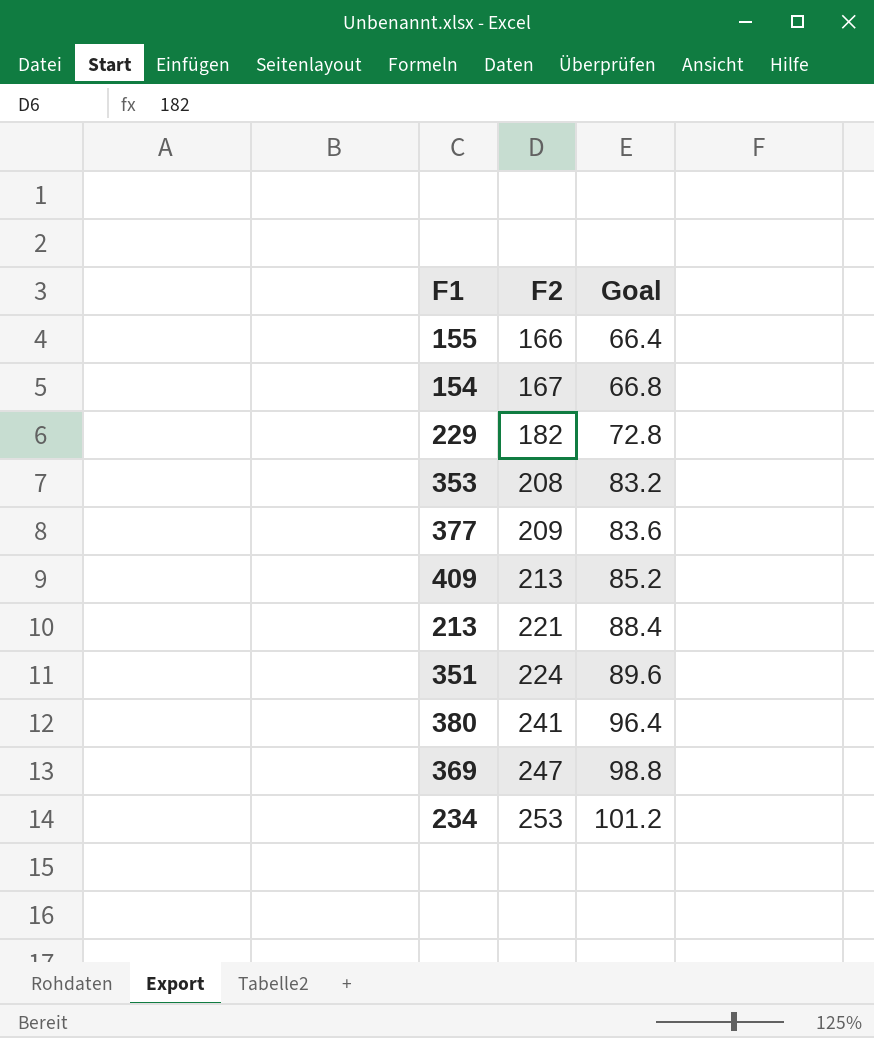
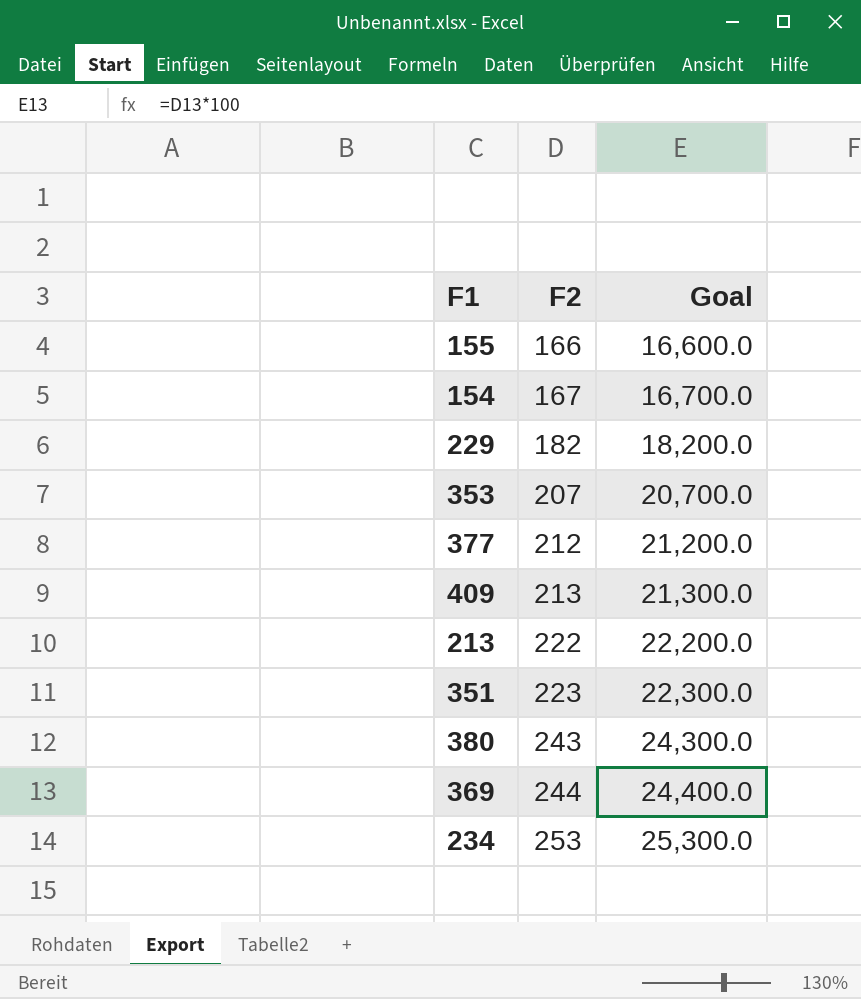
column Goal | formula: [F2] * 0.4 -> [F2] * 100
353 | F2: 208 -> 207
377 | F2: 209 -> 212
213 | F2: 221 -> 222
351 | F2: 224 -> 223
380 | F2: 241 -> 243
369 | F2: 247 -> 244

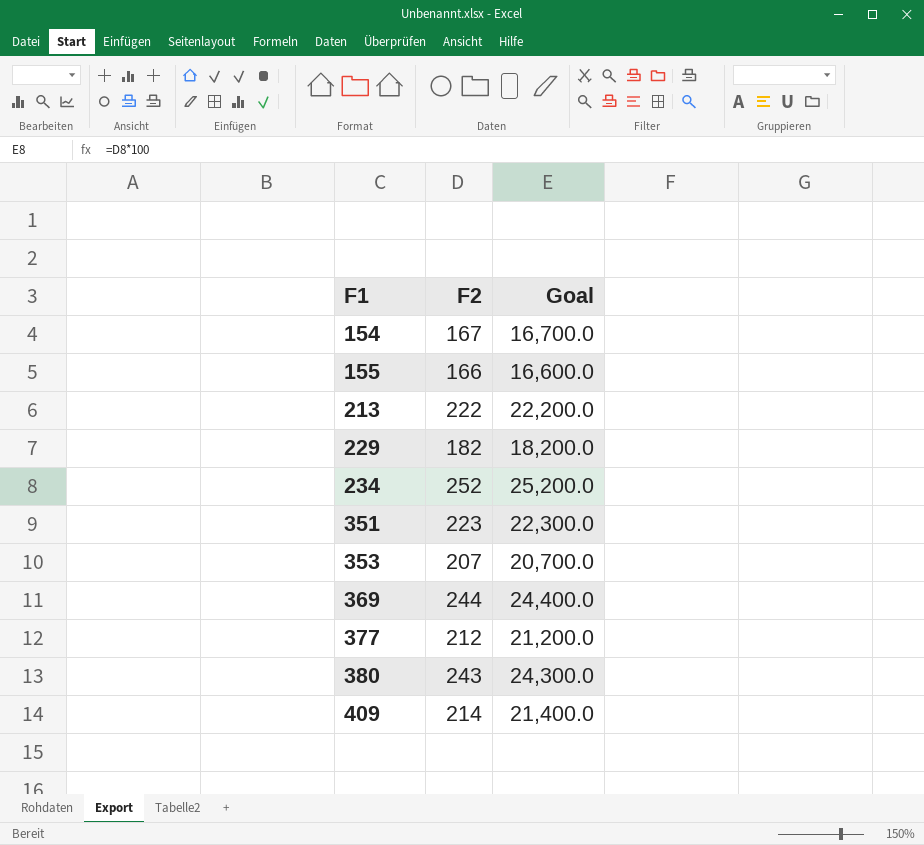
row order: F2 ascending -> F1 ascending
234 | F2: 253 -> 252
234 | Goal: 25,300.0 -> 25,200.0
409 | F2: 213 -> 214
409 | Goal: 21,300.0 -> 21,400.0

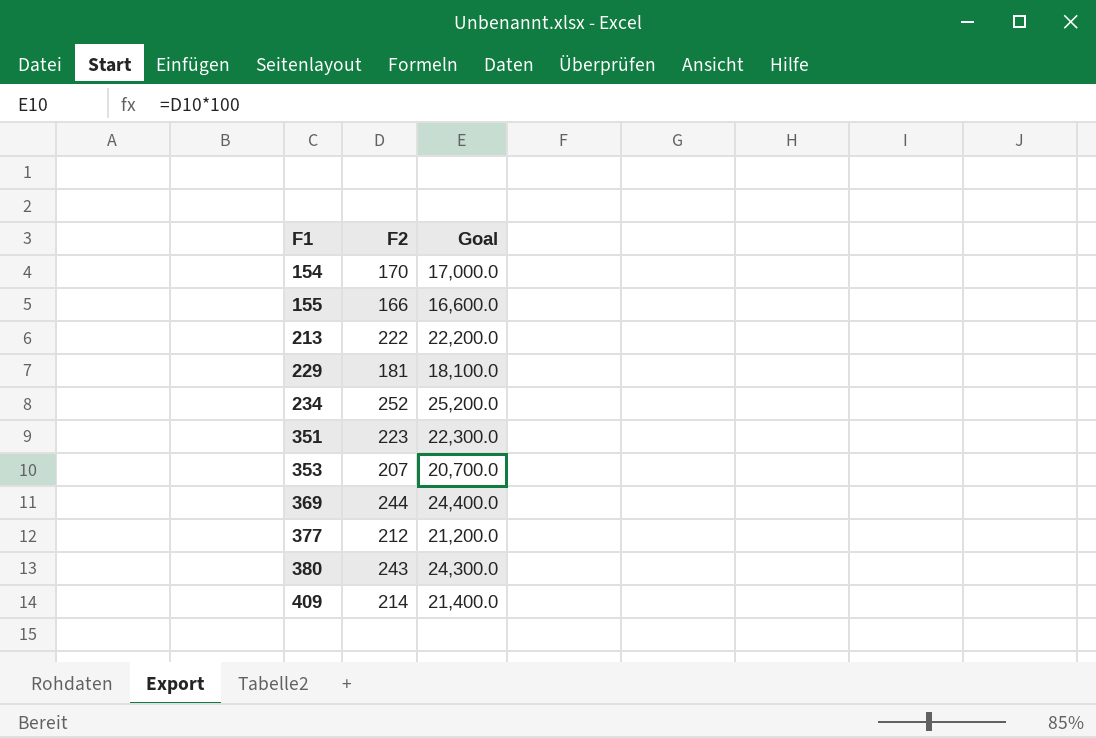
154 | F2: 167 -> 170
154 | Goal: 16,700.0 -> 17,000.0
229 | F2: 182 -> 181
229 | Goal: 18,200.0 -> 18,100.0

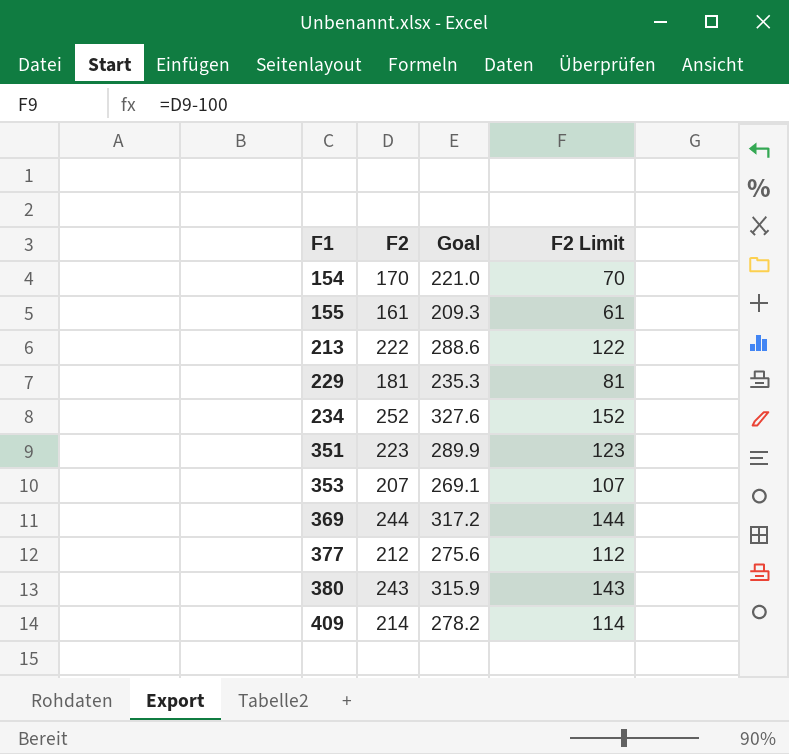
column Goal | formula: [F2] * 100 -> [F2] * 1.3
column F2 Limit | formula: none -> [F2] - 100
155 | F2: 166 -> 161

